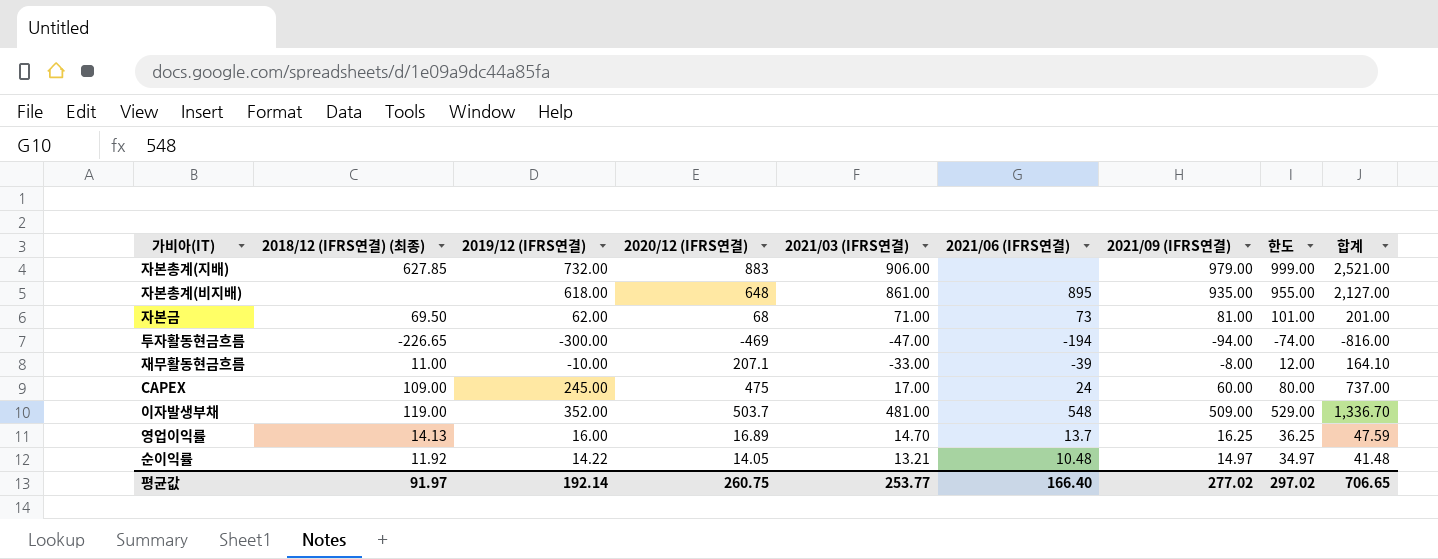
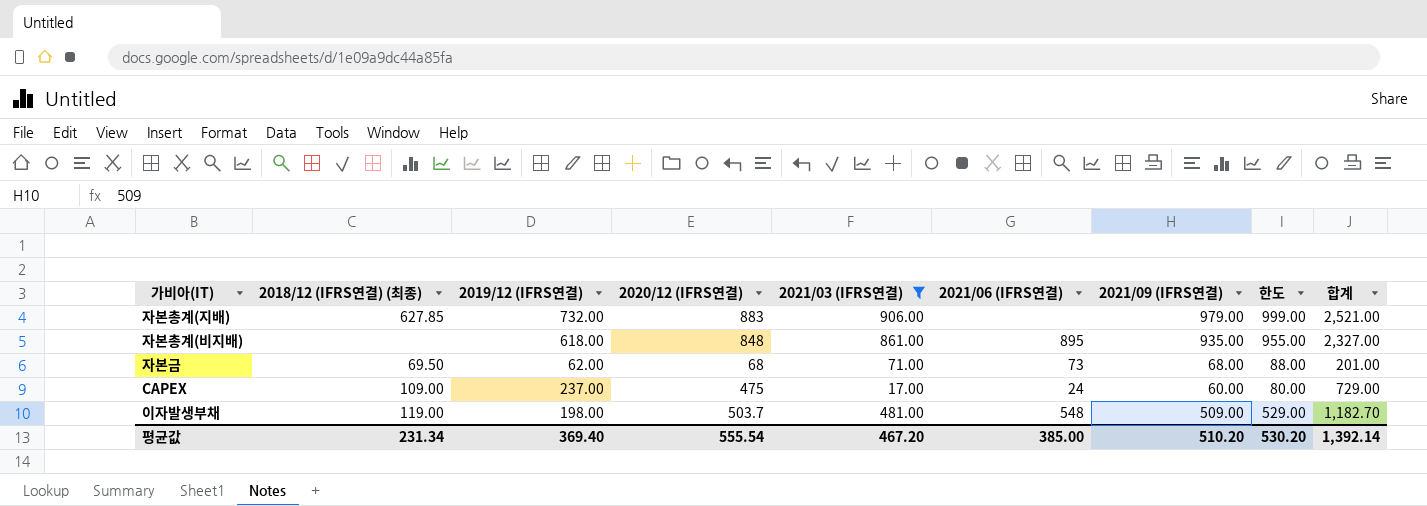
filter: none -> 2021/03 (IFRS연결) >= 17.00
자본총계(비지배) | 2020/12 (IFRS연결): 648 -> 848
자본총계(비지배) | 합계: 2,127.00 -> 2,327.00
자본금 | 2021/09 (IFRS연결): 81.00 -> 68.00
자본금 | 한도: 101.00 -> 88.00
CAPEX | 2019/12 (IFRS연결): 245.00 -> 237.00
CAPEX | 합계: 737.00 -> 729.00
이자발생부채 | 2019/12 (IFRS연결): 352.00 -> 198.00
이자발생부채 | 합계: 1,336.70 -> 1,182.70
평균값 | 2018/12 (IFRS연결) (최종): 91.97 -> 231.34
평균값 | 2019/12 (IFRS연결): 192.14 -> 369.40
평균값 | 2020/12 (IFRS연결): 260.75 -> 555.54
평균값 | 2021/03 (IFRS연결): 253.77 -> 467.20
평균값 | 2021/06 (IFRS연결): 166.40 -> 385.00
평균값 | 2021/09 (IFRS연결): 277.02 -> 510.20
평균값 | 한도: 297.02 -> 530.20
평균값 | 합계: 706.65 -> 1,392.14

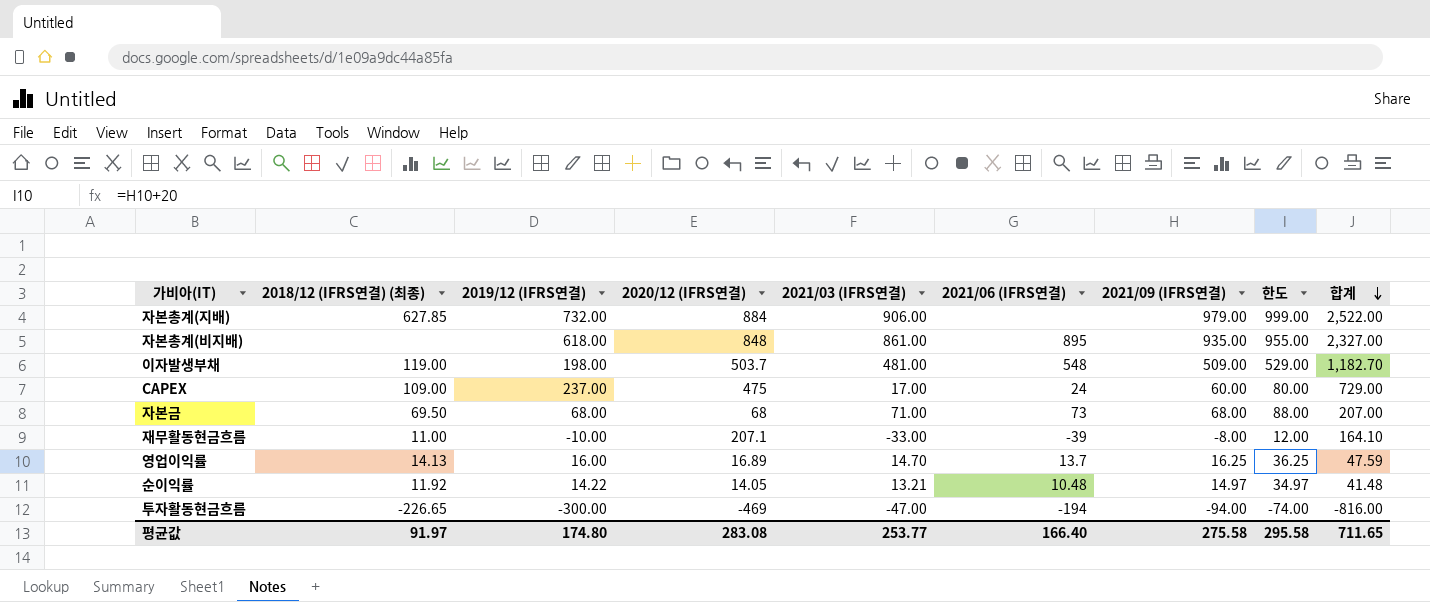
filter: 2021/03 (IFRS연결) >= 17.00 -> none
row order: none -> 합계 descending
자본총계(지배) | 2020/12 (IFRS연결): 883 -> 884
자본총계(지배) | 합계: 2,521.00 -> 2,522.00
자본금 | 2019/12 (IFRS연결): 62.00 -> 68.00
자본금 | 합계: 201.00 -> 207.00
평균값 | 2018/12 (IFRS연결) (최종): 231.34 -> 91.97
평균값 | 2019/12 (IFRS연결): 369.40 -> 174.80
평균값 | 2020/12 (IFRS연결): 555.54 -> 283.08
평균값 | 2021/03 (IFRS연결): 467.20 -> 253.77
평균값 | 2021/06 (IFRS연결): 385.00 -> 166.40
평균값 | 2021/09 (IFRS연결): 510.20 -> 275.58
평균값 | 한도: 530.20 -> 295.58
평균값 | 합계: 1,392.14 -> 711.65

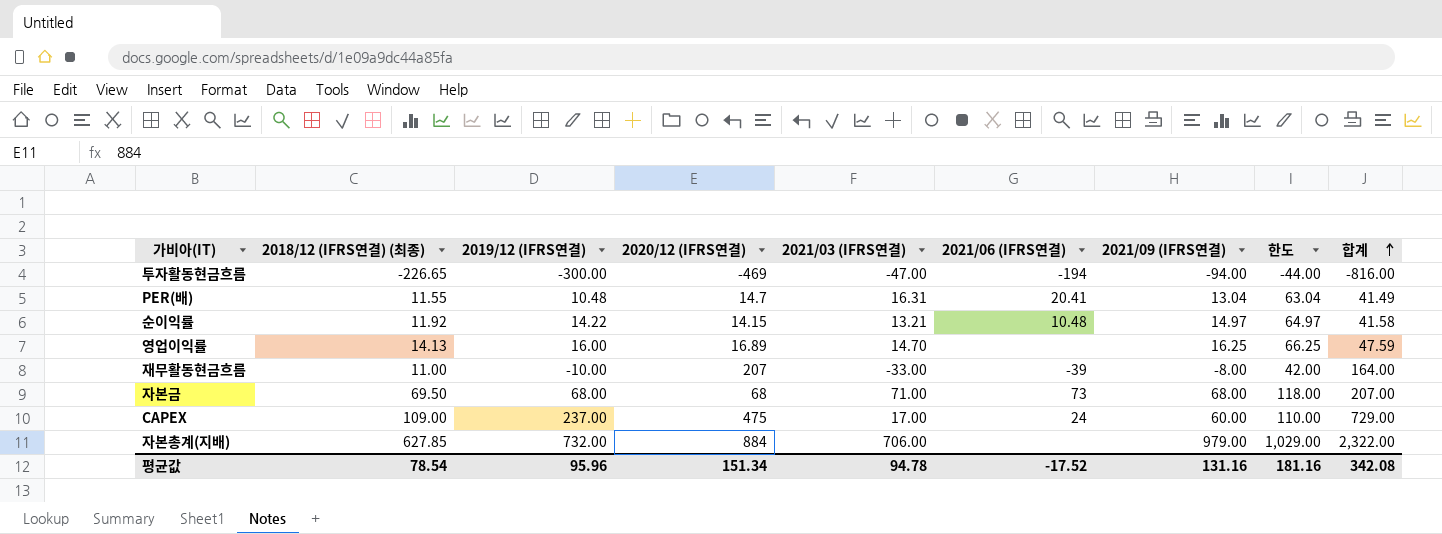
row order: 합계 descending -> 합계 ascending
column 한도 | formula: [2021/09 (IFRS연결)] + 20 -> [2021/09 (IFRS연결)] + 50
row 자본총계(비지배): none | 618.00 | 848 | 861.00 | 895 | 935.00 | 955.00 | 2,327.00 -> none
row 이자발생부채: 119.00 | 198.00 | 503.7 | 481.00 | 548 | 509.00 | 529.00 | 1,182.70 -> none
row PER(배): none -> 11.55 | 10.48 | 14.7 | 16.31 | 20.41 | 13.04 | 63.04 | 41.49
순이익률 | 2020/12 (IFRS연결): 14.05 -> 14.15
순이익률 | 합계: 41.48 -> 41.58
영업이익률 | 2021/06 (IFRS연결): 13.7 -> none
재무활동현금흐름 | 2020/12 (IFRS연결): 207.1 -> 207
재무활동현금흐름 | 합계: 164.10 -> 164.00
자본총계(지배) | 2021/03 (IFRS연결): 906.00 -> 706.00
자본총계(지배) | 합계: 2,522.00 -> 2,322.00
평균값 | 2018/12 (IFRS연결) (최종): 91.97 -> 78.54
평균값 | 2019/12 (IFRS연결): 174.80 -> 95.96
평균값 | 2020/12 (IFRS연결): 283.08 -> 151.34
평균값 | 2021/03 (IFRS연결): 253.77 -> 94.78
평균값 | 2021/06 (IFRS연결): 166.40 -> -17.52
평균값 | 2021/09 (IFRS연결): 275.58 -> 131.16
평균값 | 한도: 295.58 -> 181.16
평균값 | 합계: 711.65 -> 342.08

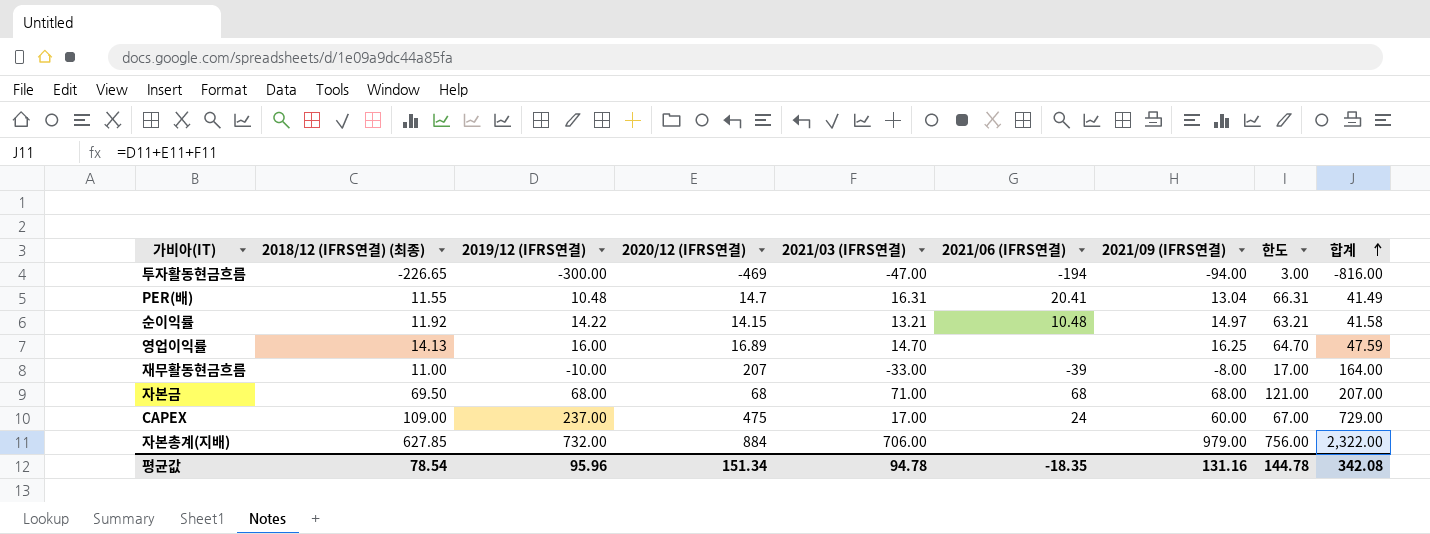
column 한도 | formula: [2021/09 (IFRS연결)] + 50 -> [2021/03 (IFRS연결)] + 50
자본금 | 2021/06 (IFRS연결): 73 -> 68
평균값 | 2021/06 (IFRS연결): -17.52 -> -18.35
평균값 | 한도: 181.16 -> 144.78

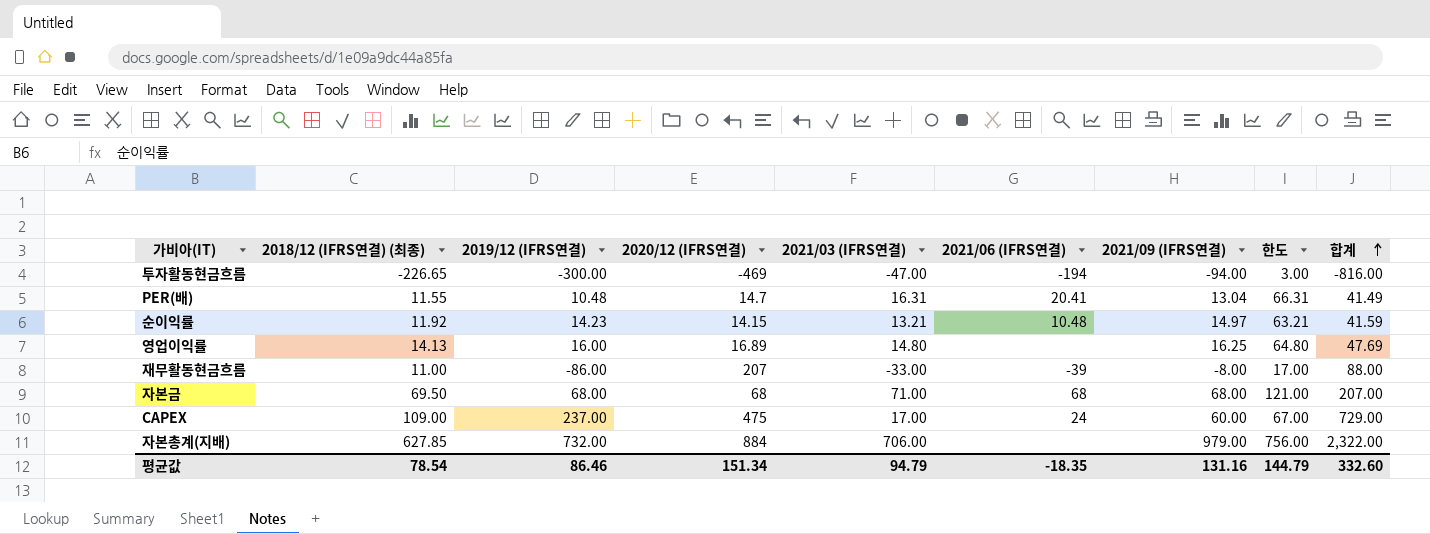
순이익률 | 2019/12 (IFRS연결): 14.22 -> 14.23
순이익률 | 합계: 41.58 -> 41.59
영업이익률 | 2021/03 (IFRS연결): 14.70 -> 14.80
영업이익률 | 한도: 64.70 -> 64.80
영업이익률 | 합계: 47.59 -> 47.69
재무활동현금흐름 | 2019/12 (IFRS연결): -10.00 -> -86.00
재무활동현금흐름 | 합계: 164.00 -> 88.00
평균값 | 2019/12 (IFRS연결): 95.96 -> 86.46
평균값 | 2021/03 (IFRS연결): 94.78 -> 94.79
평균값 | 한도: 144.78 -> 144.79
평균값 | 합계: 342.08 -> 332.60

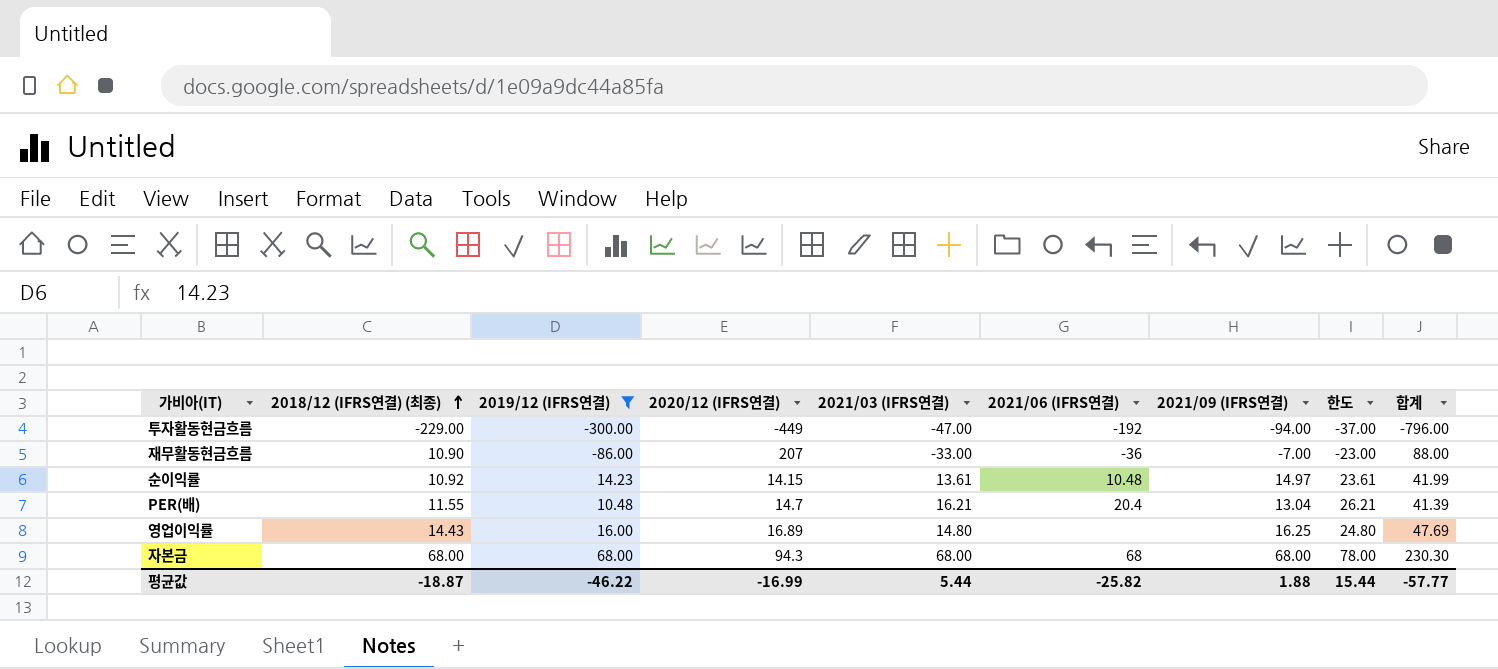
filter: none -> 2019/12 (IFRS연결) <= 68.00
row order: 합계 ascending -> 2018/12 (IFRS연결) (최종) ascending
column 한도 | formula: [2021/03 (IFRS연결)] + 50 -> [2021/03 (IFRS연결)] + 10
투자활동현금흐름 | 2018/12 (IFRS연결) (최종): -226.65 -> -229.00
투자활동현금흐름 | 2020/12 (IFRS연결): -469 -> -449
투자활동현금흐름 | 2021/06 (IFRS연결): -194 -> -192
투자활동현금흐름 | 합계: -816.00 -> -796.00
재무활동현금흐름 | 2018/12 (IFRS연결) (최종): 11.00 -> 10.90
재무활동현금흐름 | 2021/06 (IFRS연결): -39 -> -36
재무활동현금흐름 | 2021/09 (IFRS연결): -8.00 -> -7.00
순이익률 | 2018/12 (IFRS연결) (최종): 11.92 -> 10.92
순이익률 | 2021/03 (IFRS연결): 13.21 -> 13.61
순이익률 | 합계: 41.59 -> 41.99
PER(배) | 2021/03 (IFRS연결): 16.31 -> 16.21
PER(배) | 2021/06 (IFRS연결): 20.41 -> 20.4
PER(배) | 합계: 41.49 -> 41.39
영업이익률 | 2018/12 (IFRS연결) (최종): 14.13 -> 14.43
자본금 | 2018/12 (IFRS연결) (최종): 69.50 -> 68.00
자본금 | 2020/12 (IFRS연결): 68 -> 94.3
자본금 | 2021/03 (IFRS연결): 71.00 -> 68.00
자본금 | 합계: 207.00 -> 230.30
평균값 | 2018/12 (IFRS연결) (최종): 78.54 -> -18.87
평균값 | 2019/12 (IFRS연결): 86.46 -> -46.22
평균값 | 2020/12 (IFRS연결): 151.34 -> -16.99
평균값 | 2021/03 (IFRS연결): 94.79 -> 5.44
평균값 | 2021/06 (IFRS연결): -18.35 -> -25.82
평균값 | 2021/09 (IFRS연결): 131.16 -> 1.88
평균값 | 한도: 144.79 -> 15.44
평균값 | 합계: 332.60 -> -57.77

